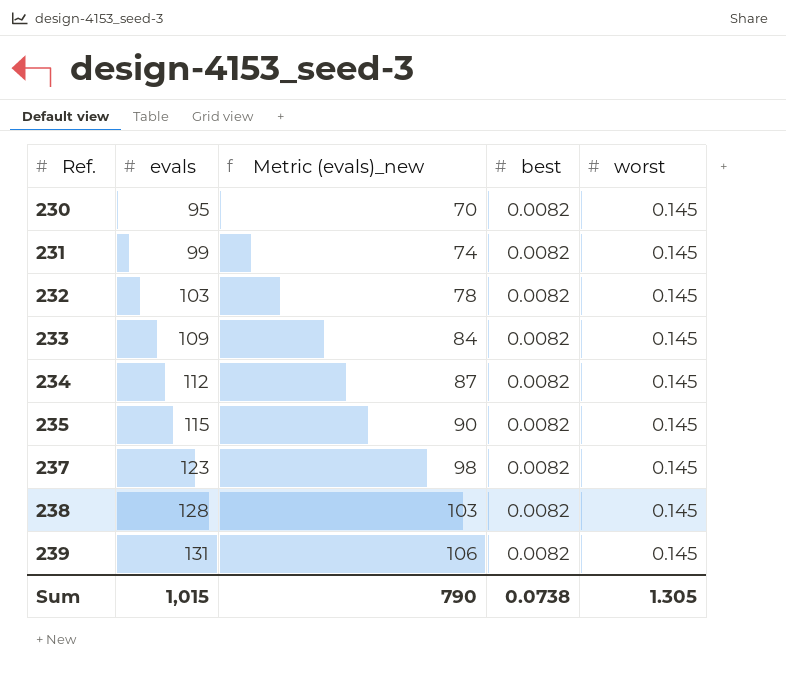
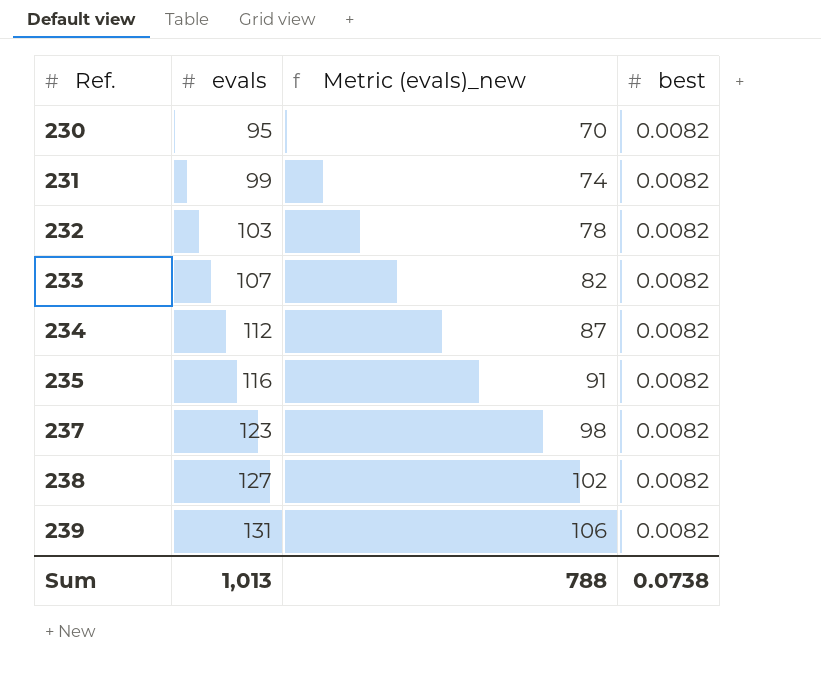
column worst | position: 5 -> none
233 | evals: 109 -> 107
233 | Metric (evals)_new: 84 -> 82
235 | evals: 115 -> 116
235 | Metric (evals)_new: 90 -> 91
238 | evals: 128 -> 127
238 | Metric (evals)_new: 103 -> 102
Sum | evals: 1,015 -> 1,013
Sum | Metric (evals)_new: 790 -> 788

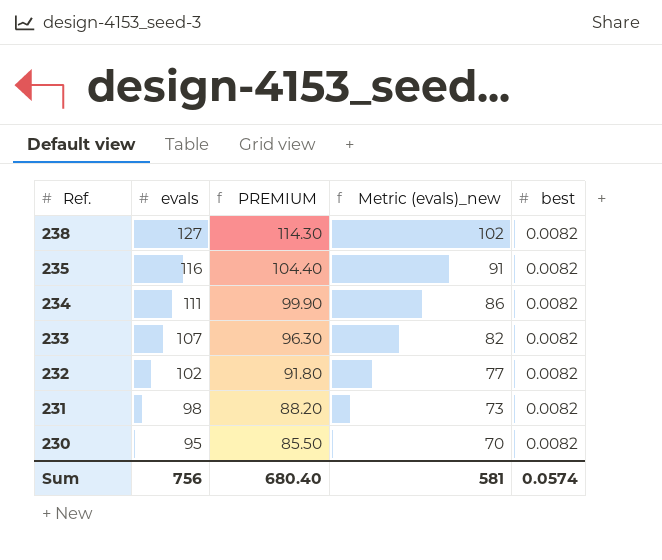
row order: Ref. ascending -> Ref. descending
column PREMIUM | formula: none -> [evals] * 0.9
row 237: 123 | 98 | 0.0082 -> none
row 239: 131 | 106 | 0.0082 -> none
234 | evals: 112 -> 111
234 | Metric (evals)_new: 87 -> 86
232 | evals: 103 -> 102
232 | Metric (evals)_new: 78 -> 77
231 | evals: 99 -> 98
231 | Metric (evals)_new: 74 -> 73
Sum | evals: 1,013 -> 756
Sum | Metric (evals)_new: 788 -> 581
Sum | best: 0.0738 -> 0.0574

